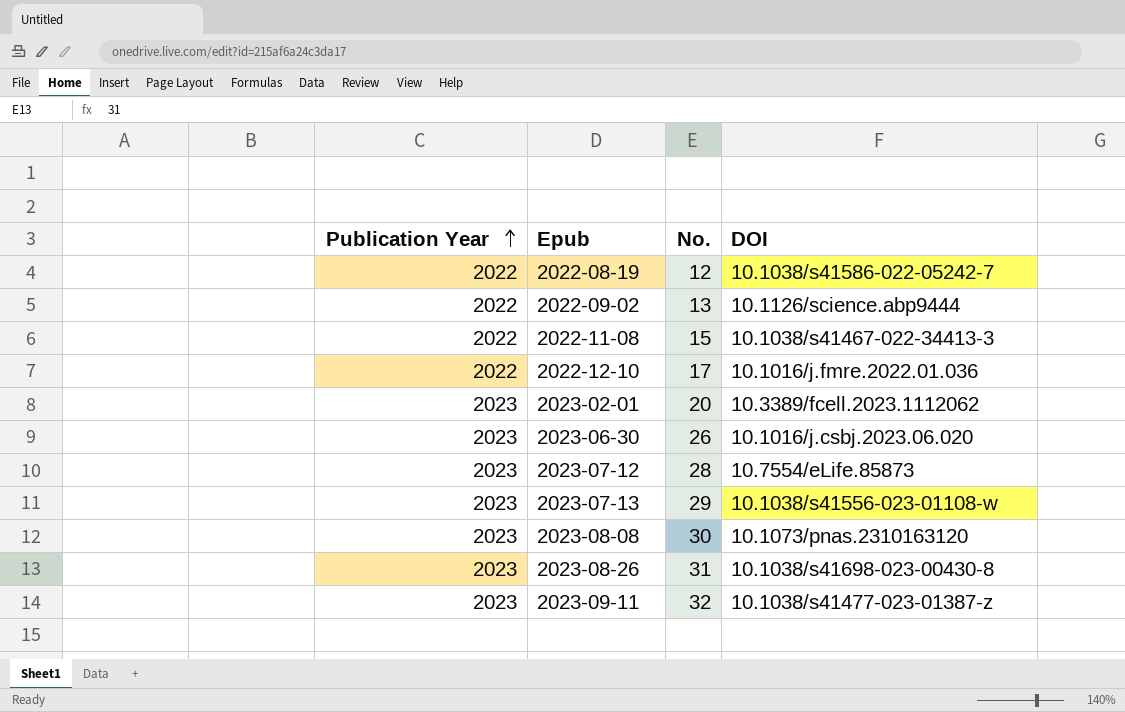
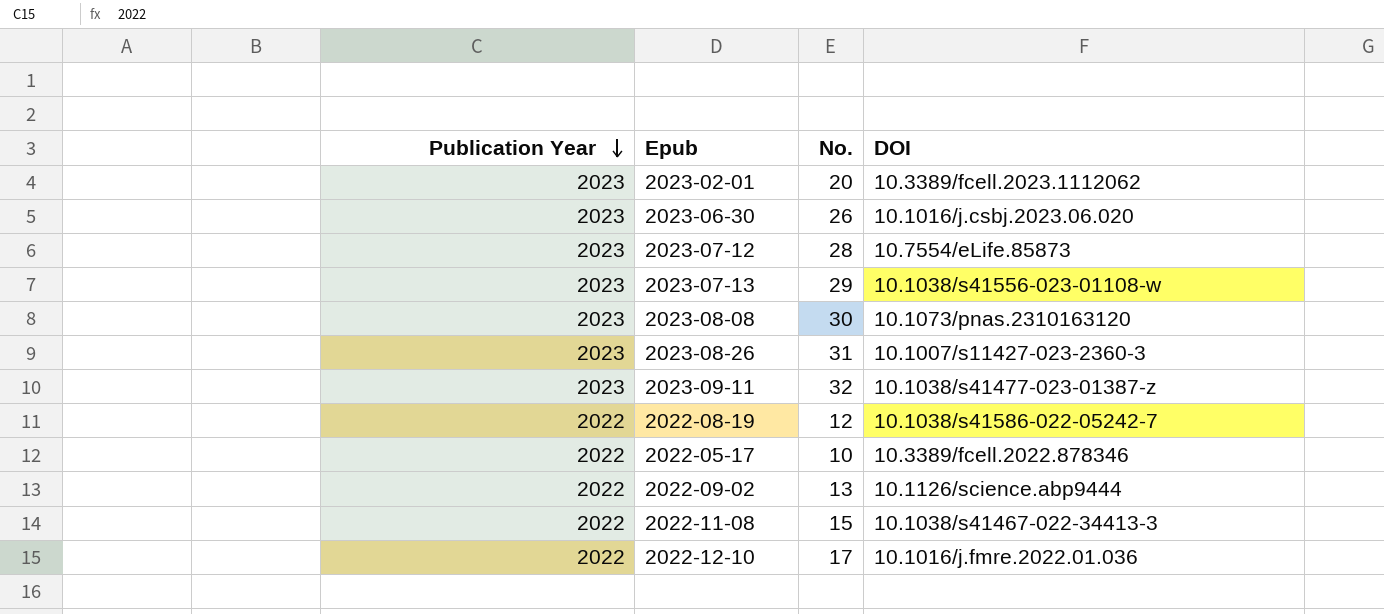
row order: Publication Year ascending -> Publication Year descending
2023-08-26 | DOI: 10.1038/s41698-023-00430-8 -> 10.1007/s11427-023-2360-3
row 2022-05-17: none -> 2022 | 10 | 10.3389/fcell.2022.878346

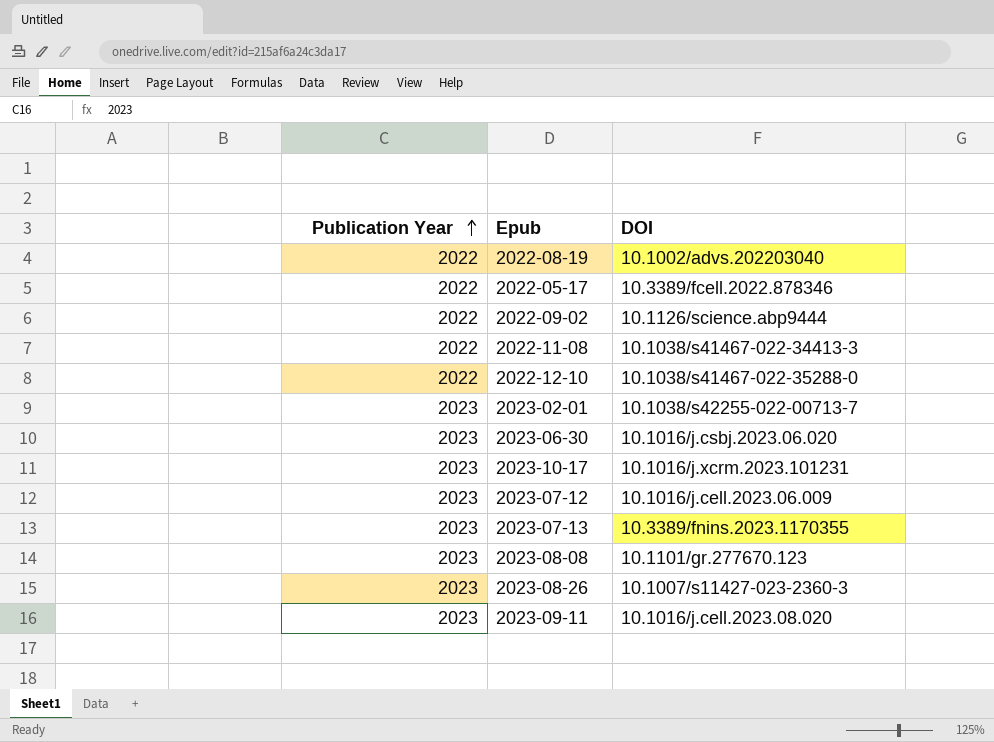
row order: Publication Year descending -> Publication Year ascending
column No. | position: 3 -> none
2022-08-19 | DOI: 10.1038/s41586-022-05242-7 -> 10.1002/advs.202203040
2022-12-10 | DOI: 10.1016/j.fmre.2022.01.036 -> 10.1038/s41467-022-35288-0
2023-02-01 | DOI: 10.3389/fcell.2023.1112062 -> 10.1038/s42255-022-00713-7
row 2023-10-17: none -> 2023 | 10.1016/j.xcrm.2023.101231
2023-07-12 | DOI: 10.7554/eLife.85873 -> 10.1016/j.cell.2023.06.009
2023-07-13 | DOI: 10.1038/s41556-023-01108-w -> 10.3389/fnins.2023.1170355
2023-08-08 | DOI: 10.1073/pnas.2310163120 -> 10.1101/gr.277670.123
2023-09-11 | DOI: 10.1038/s41477-023-01387-z -> 10.1016/j.cell.2023.08.020

